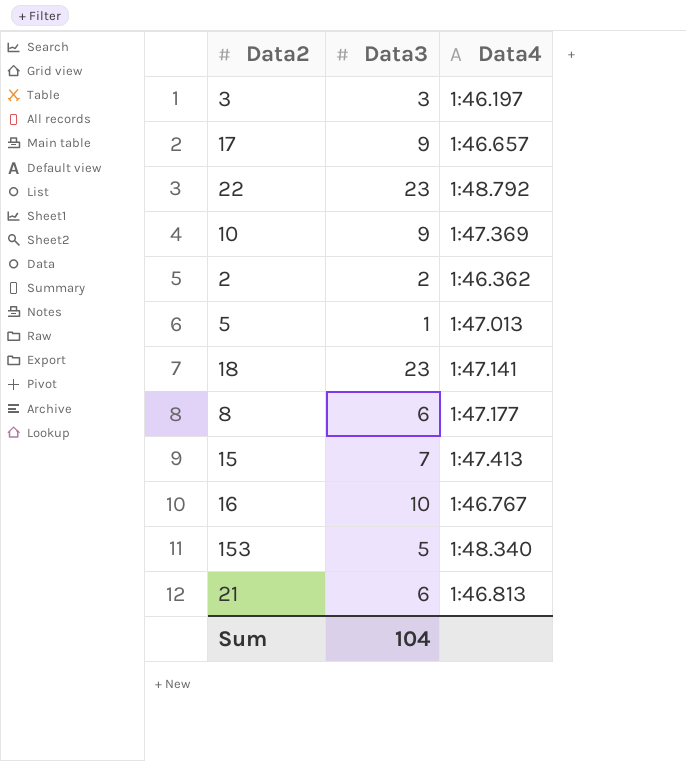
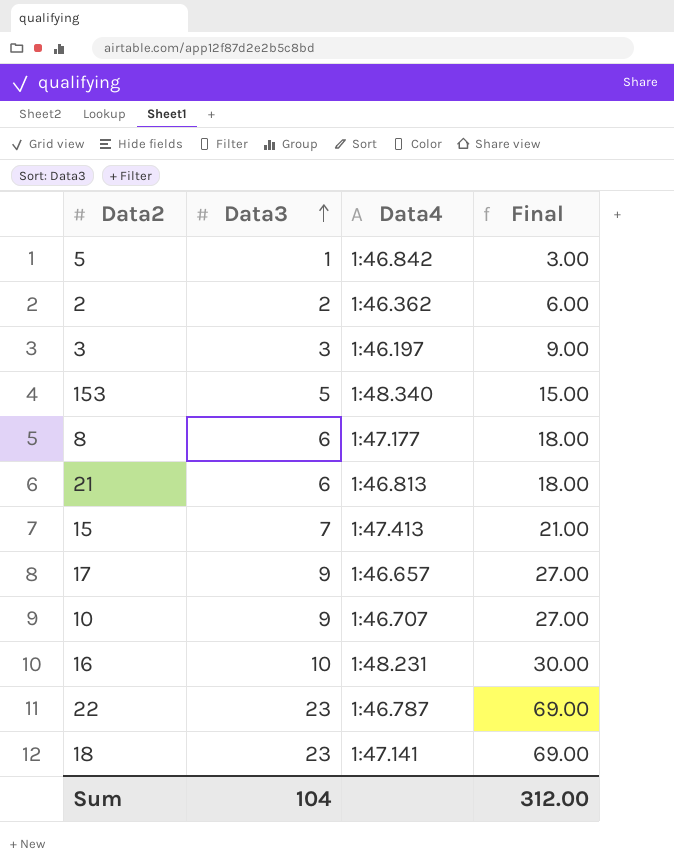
row order: none -> Data3 ascending
column Final | formula: none -> [Data3] * 3
5 | Data4: 1:47.013 -> 1:46.842
10 | Data4: 1:47.369 -> 1:46.707
16 | Data4: 1:46.767 -> 1:48.231
22 | Data4: 1:48.792 -> 1:46.787

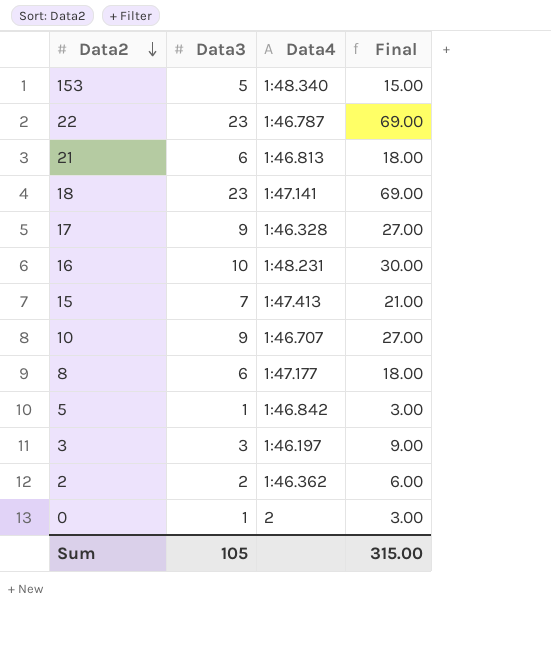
row order: Data3 ascending -> Data2 descending
17 | Data4: 1:46.657 -> 1:46.328
row 0: none -> 1 | 2 | 3.00
Sum | Data3: 104 -> 105
Sum | Final: 312.00 -> 315.00

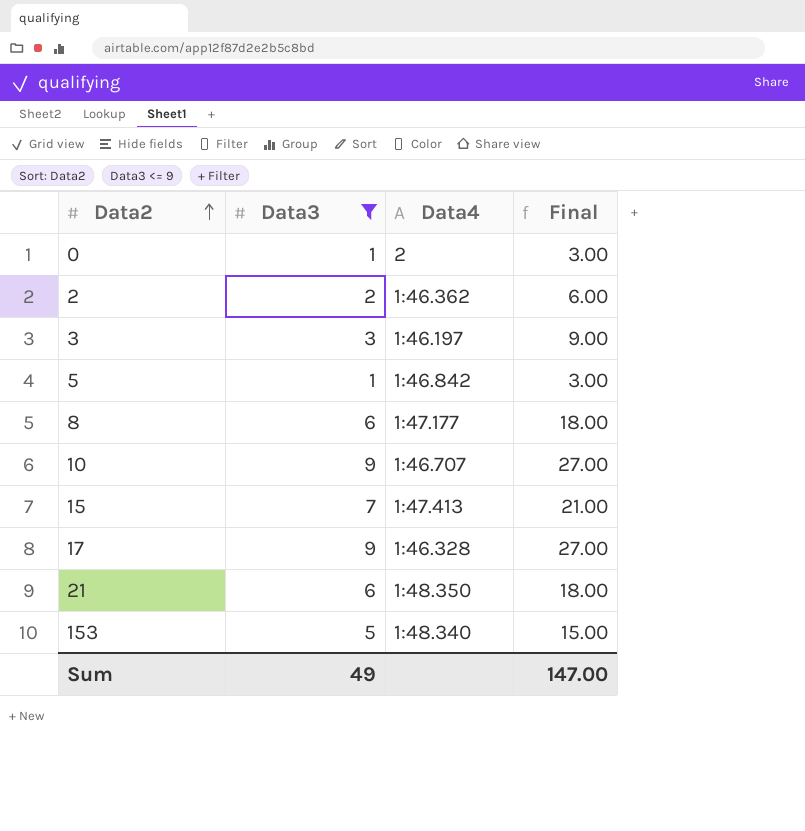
filter: none -> Data3 <= 9
row order: Data2 descending -> Data2 ascending
21 | Data4: 1:46.813 -> 1:48.350
Sum | Data3: 105 -> 49
Sum | Final: 315.00 -> 147.00

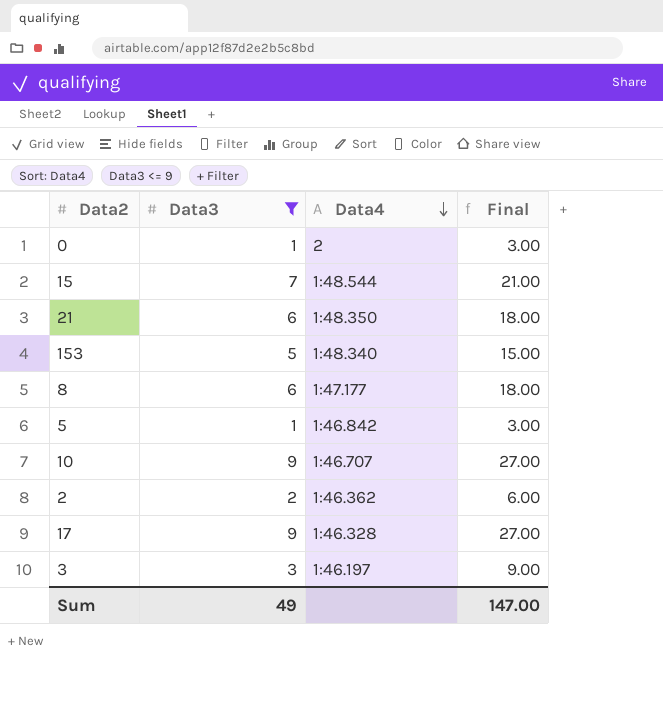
row order: Data2 ascending -> Data4 descending
15 | Data4: 1:47.413 -> 1:48.544

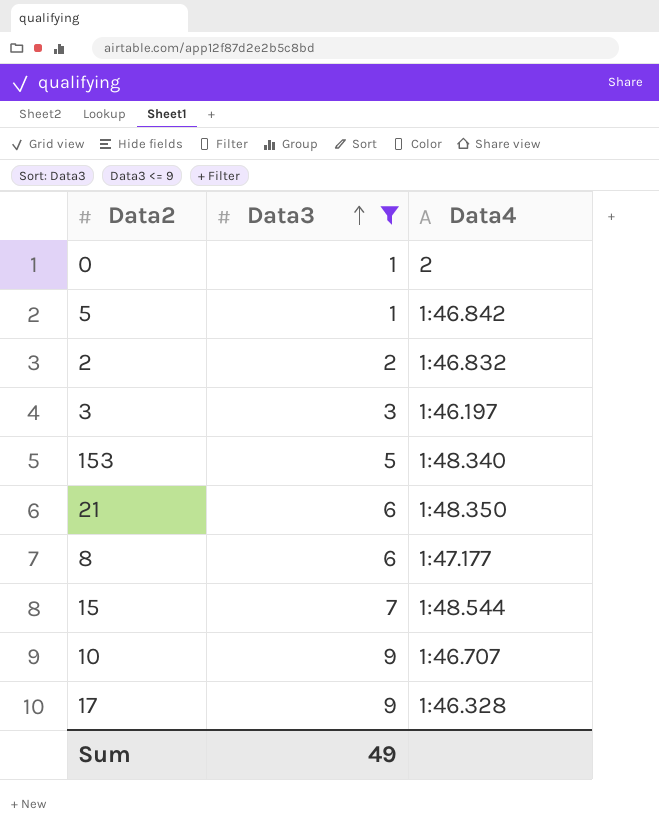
row order: Data4 descending -> Data3 ascending
column Final | formula: [Data3] * 3 -> none
2 | Data4: 1:46.362 -> 1:46.832

